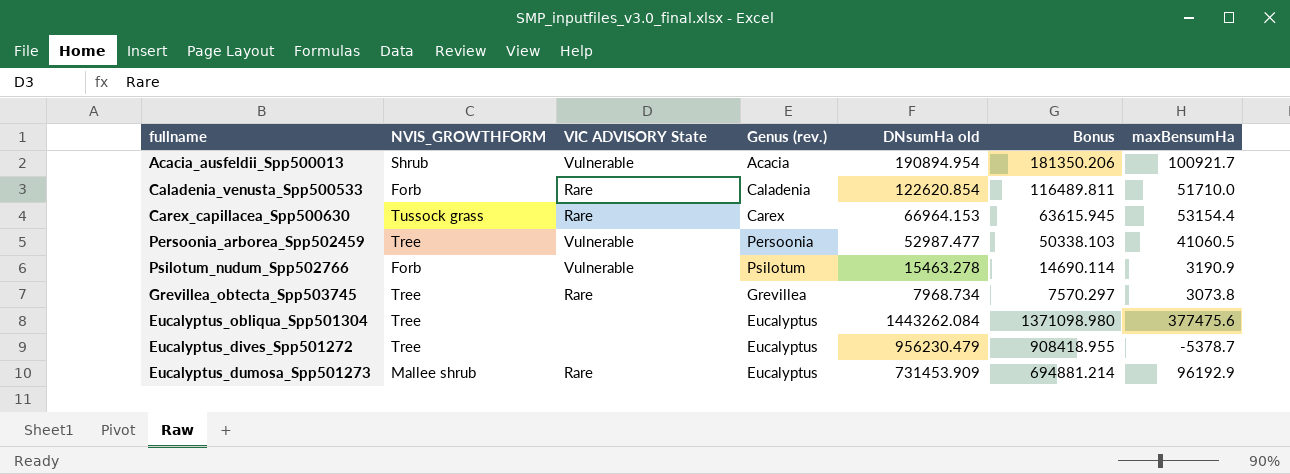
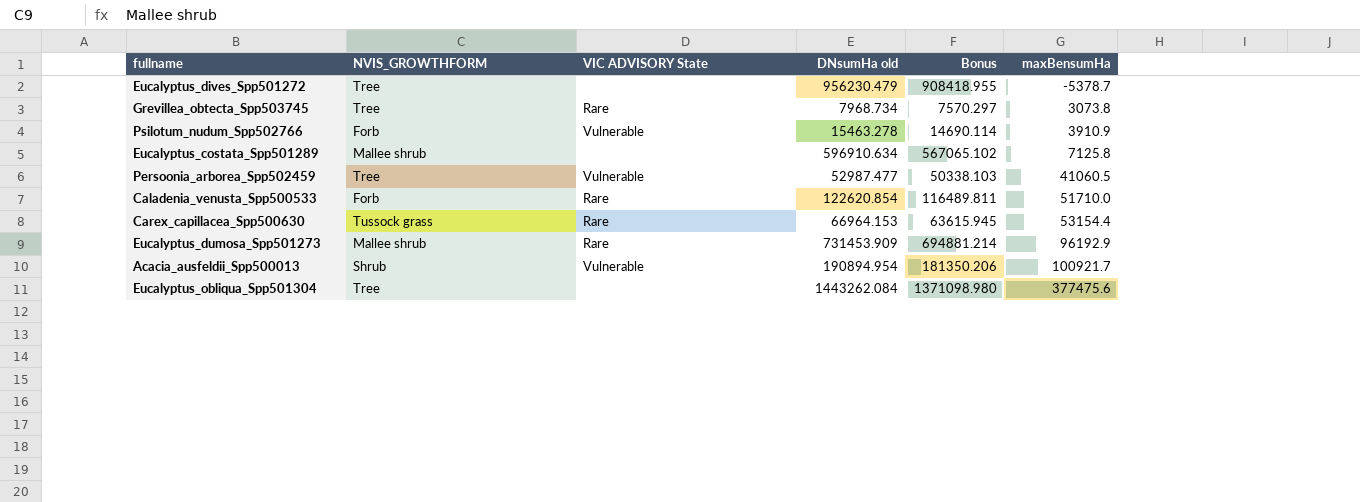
row order: none -> maxBensumHa ascending
column Genus (rev.) | position: 4 -> none
Psilotum_nudum_Spp502766 | maxBensumHa: 3190.9 -> 3910.9
row Eucalyptus_costata_Spp501289: none -> Mallee shrub | none | 596910.634 | 567065.102 | 7125.8

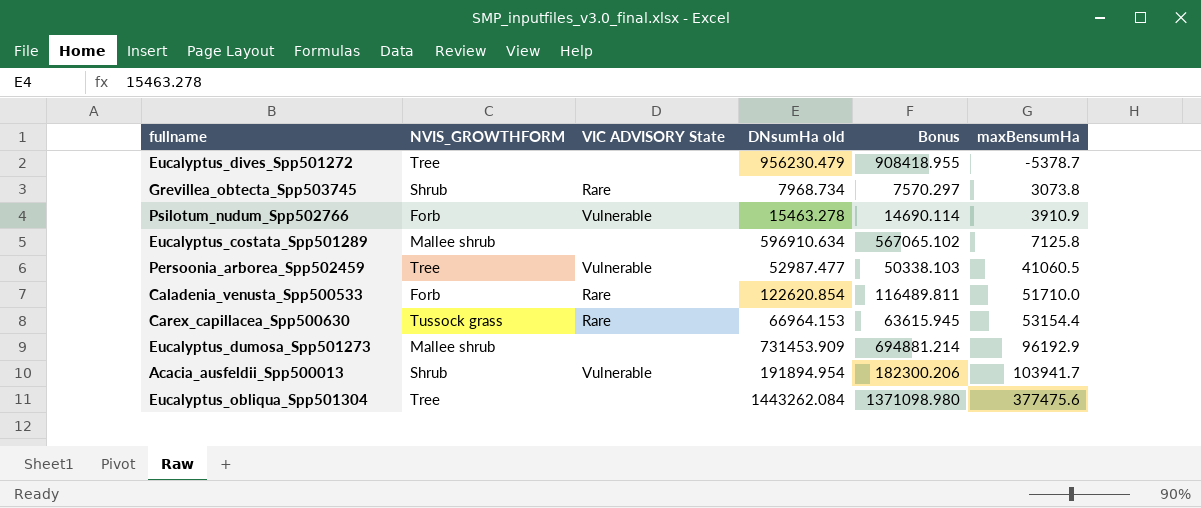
Grevillea_obtecta_Spp503745 | NVIS_GROWTHFORM: Tree -> Shrub
Eucalyptus_dumosa_Spp501273 | VIC ADVISORY State: Rare -> none
Acacia_ausfeldii_Spp500013 | DNsumHa old: 190894.954 -> 191894.954
Acacia_ausfeldii_Spp500013 | Bonus: 181350.206 -> 182300.206
Acacia_ausfeldii_Spp500013 | maxBensumHa: 100921.7 -> 103941.7

